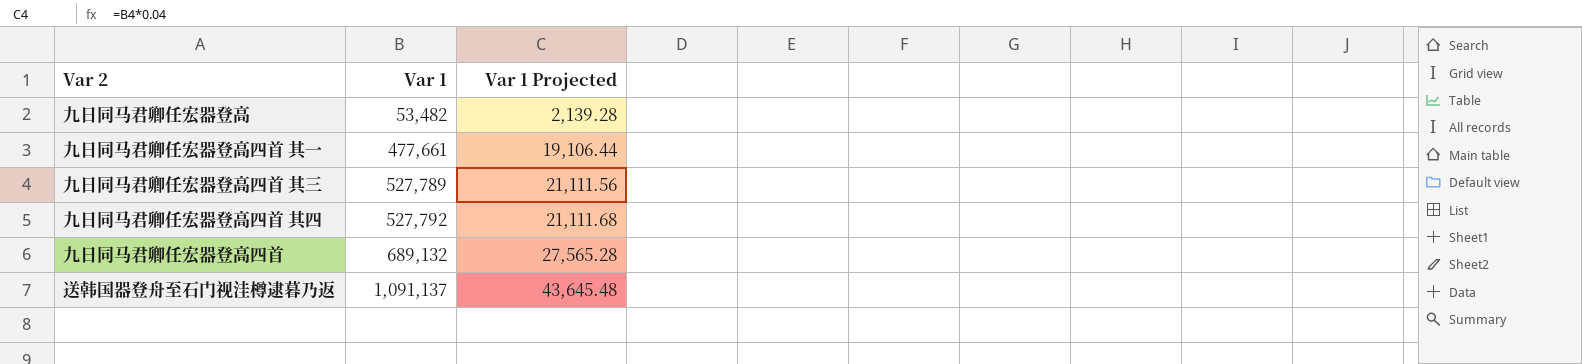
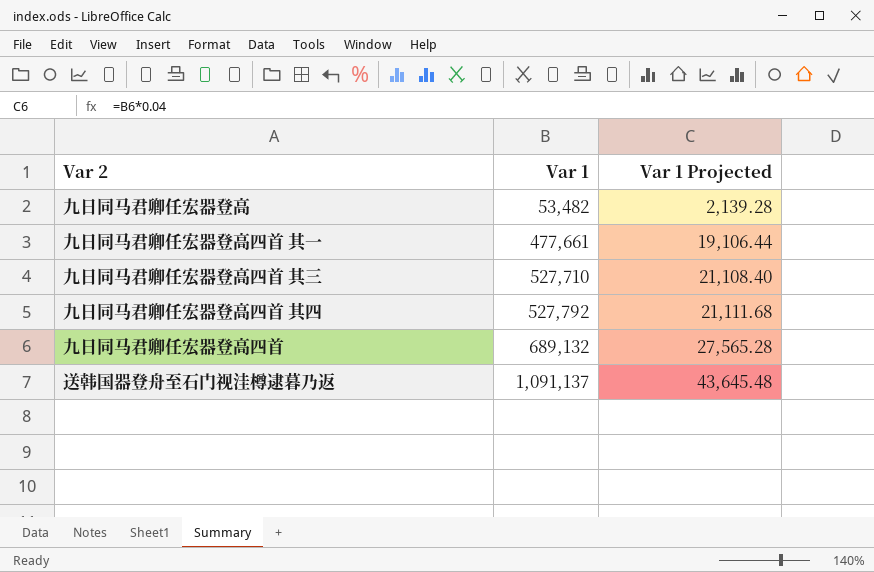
九日同马君卿任宏器登高四首 其三 | Var 1: 527,789 -> 527,710
九日同马君卿任宏器登高四首 其三 | Var 1 Projected: 21,111.56 -> 21,108.40

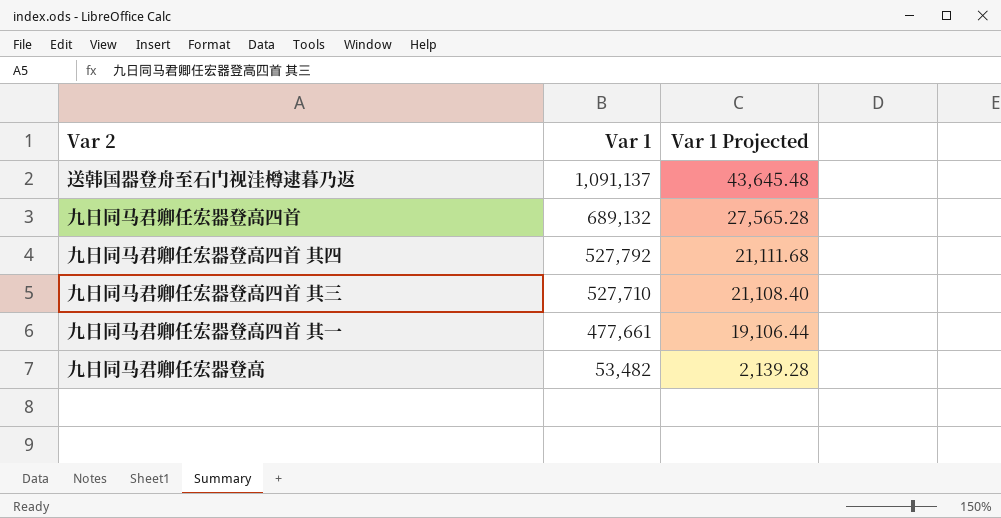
row order: Var 1 ascending -> Var 1 descending

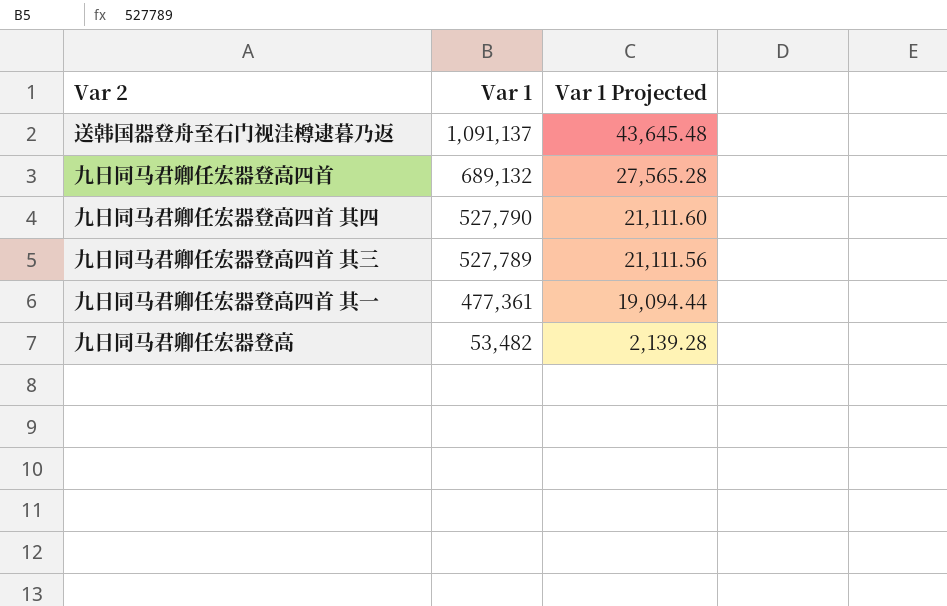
九日同马君卿任宏器登高四首 其四 | Var 1: 527,792 -> 527,790
九日同马君卿任宏器登高四首 其四 | Var 1 Projected: 21,111.68 -> 21,111.60
九日同马君卿任宏器登高四首 其三 | Var 1: 527,710 -> 527,789
九日同马君卿任宏器登高四首 其三 | Var 1 Projected: 21,108.40 -> 21,111.56
九日同马君卿任宏器登高四首 其一 | Var 1: 477,661 -> 477,361
九日同马君卿任宏器登高四首 其一 | Var 1 Projected: 19,106.44 -> 19,094.44

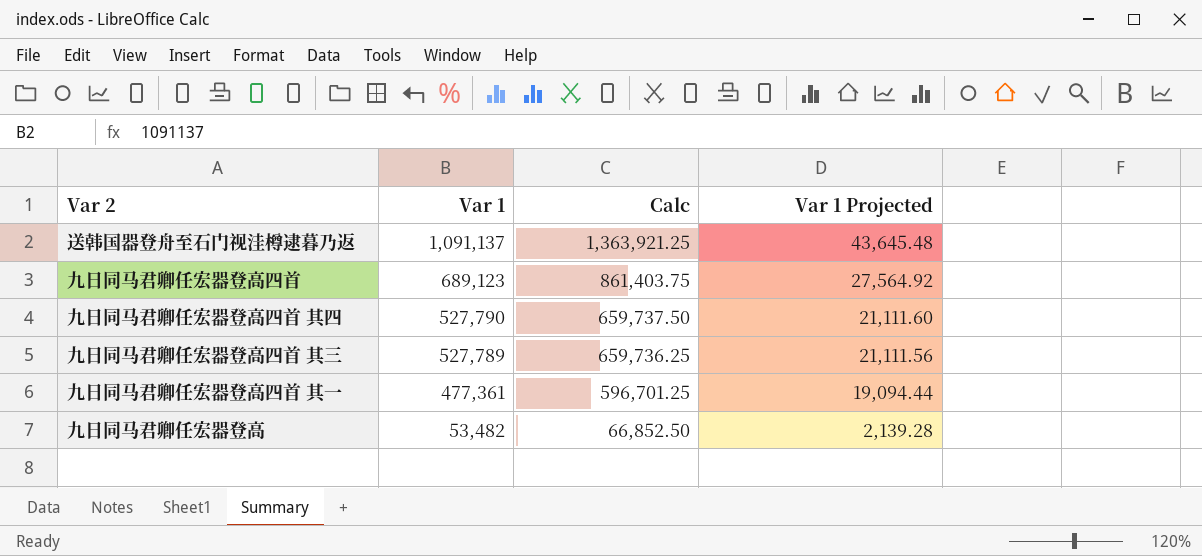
column Calc | formula: none -> [Var 1] * 1.25
九日同马君卿任宏器登高四首 | Var 1: 689,132 -> 689,123
九日同马君卿任宏器登高四首 | Var 1 Projected: 27,565.28 -> 27,564.92

